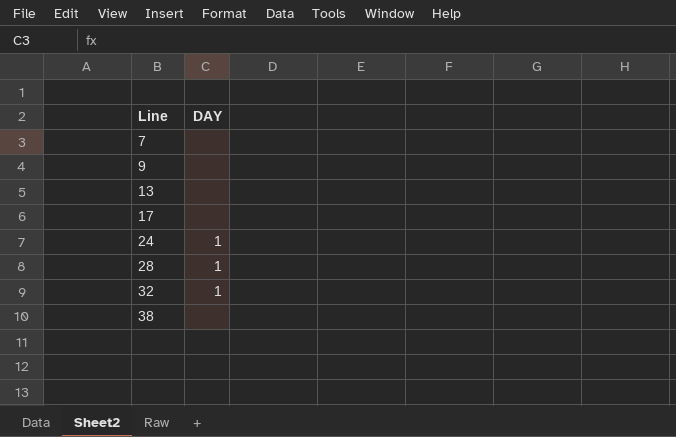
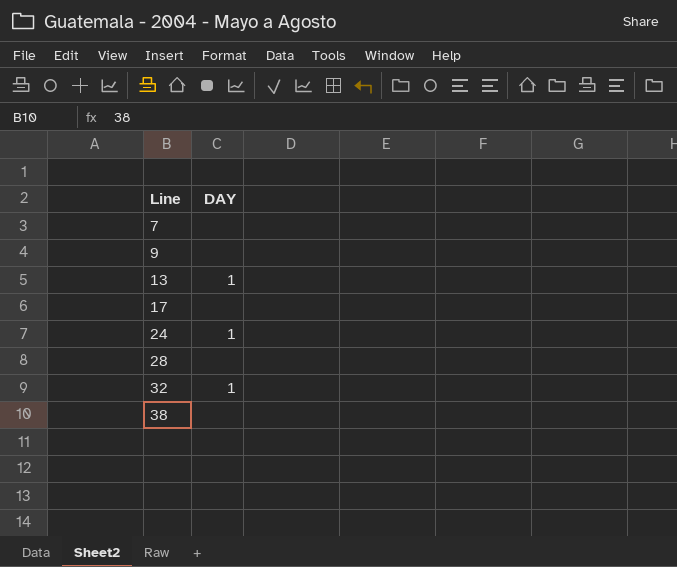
13 | DAY: none -> 1
28 | DAY: 1 -> none

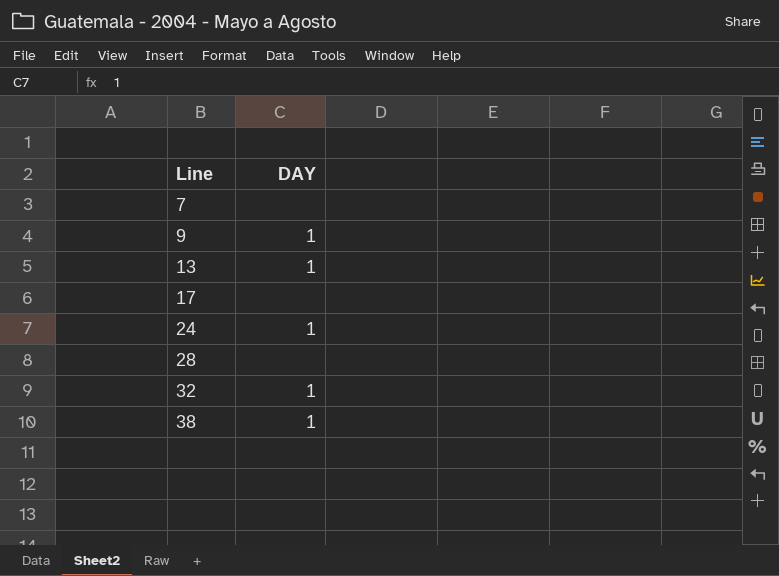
9 | DAY: none -> 1
38 | DAY: none -> 1

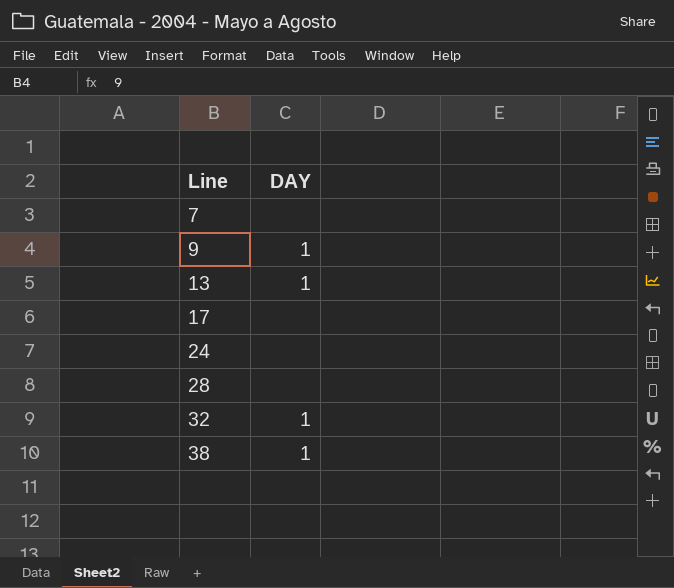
24 | DAY: 1 -> none

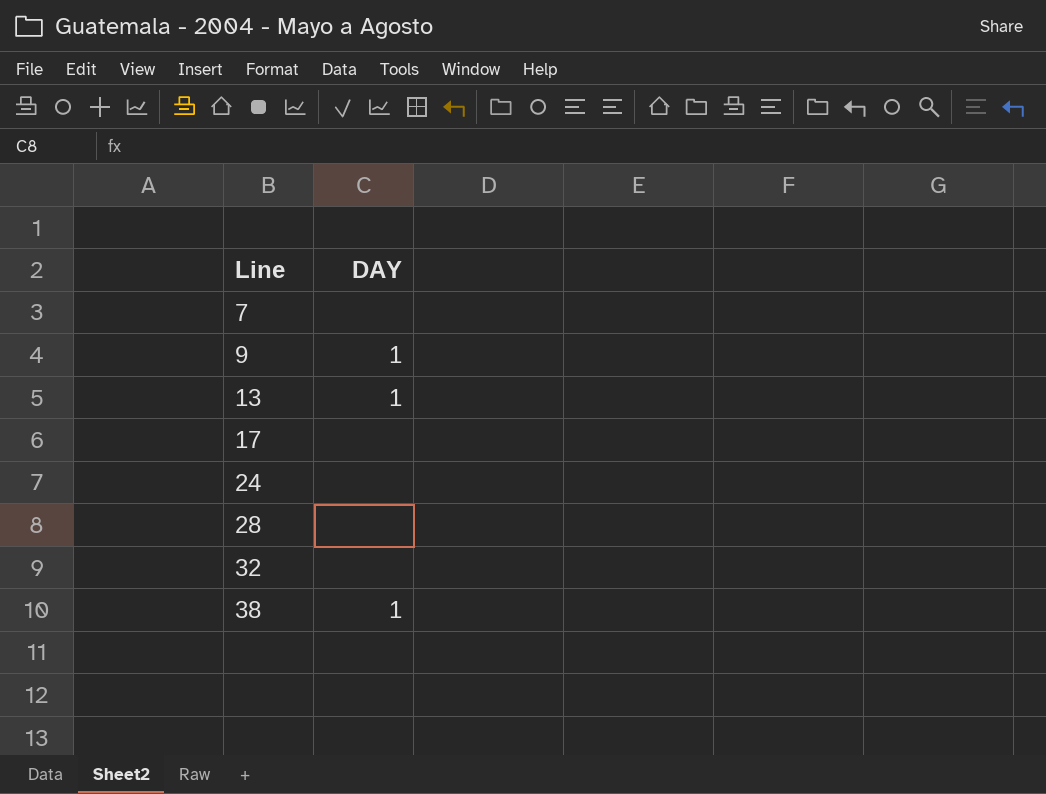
32 | DAY: 1 -> none

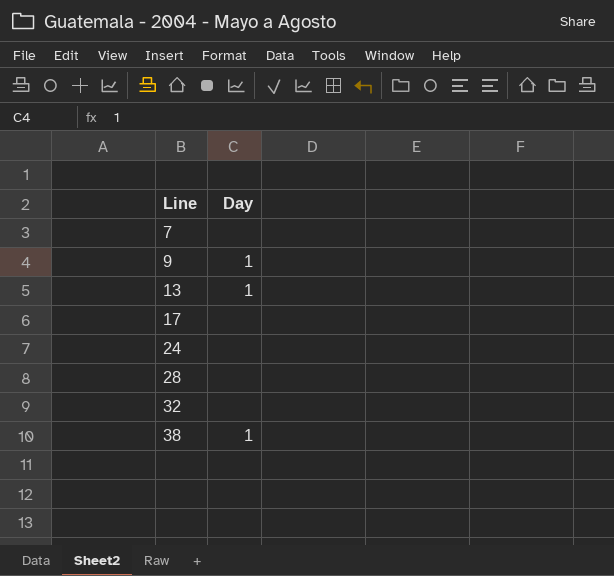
column name: DAY -> Day

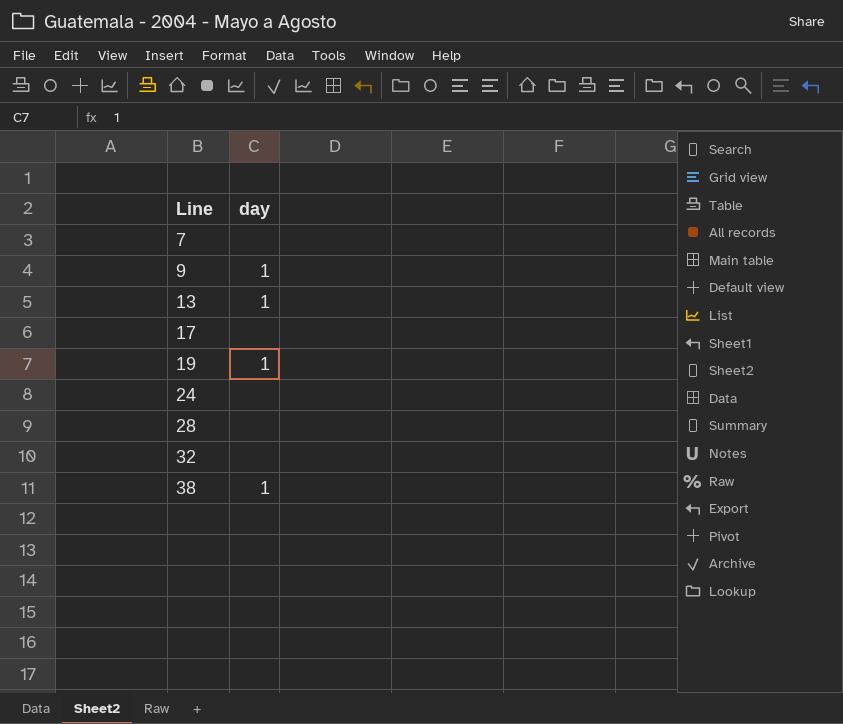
column name: Day -> day
row 19: none -> 1

